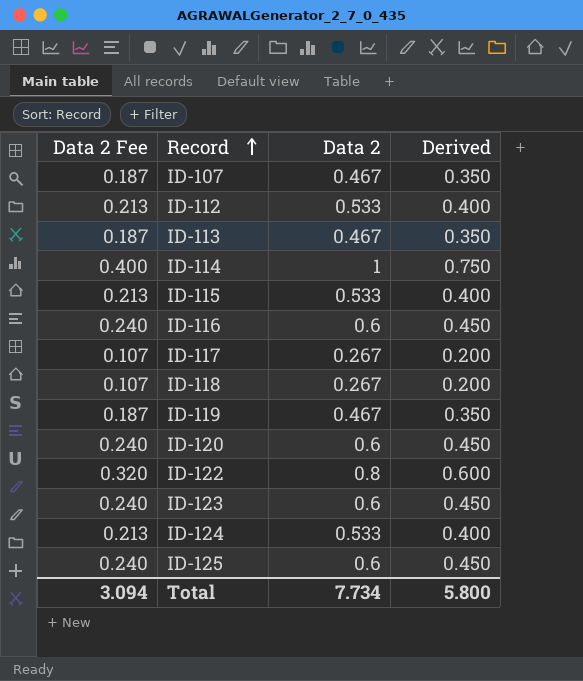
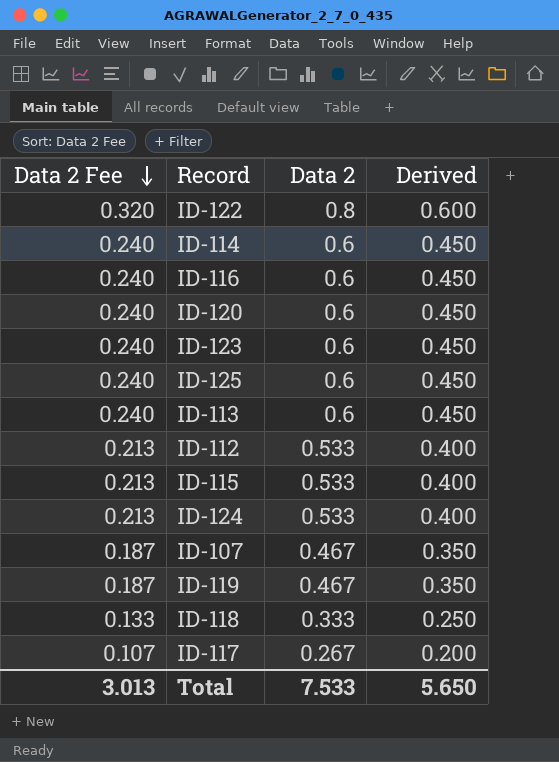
row order: Record ascending -> Data 2 Fee descending
ID-114 | Data 2 Fee: 0.400 -> 0.240
ID-114 | Data 2: 1 -> 0.6
ID-114 | Derived: 0.750 -> 0.450
ID-113 | Data 2 Fee: 0.187 -> 0.240
ID-113 | Data 2: 0.467 -> 0.6
ID-113 | Derived: 0.350 -> 0.450
ID-118 | Data 2 Fee: 0.107 -> 0.133
ID-118 | Data 2: 0.267 -> 0.333
ID-118 | Derived: 0.200 -> 0.250
Total | Data 2 Fee: 3.094 -> 3.013
Total | Data 2: 7.734 -> 7.533
Total | Derived: 5.800 -> 5.650

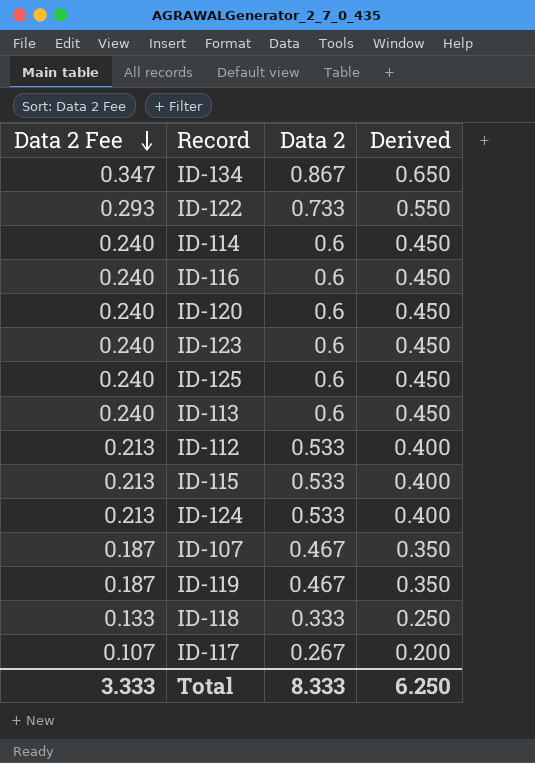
row ID-134: none -> 0.347 | 0.867 | 0.650
ID-122 | Data 2 Fee: 0.320 -> 0.293
ID-122 | Data 2: 0.8 -> 0.733
ID-122 | Derived: 0.600 -> 0.550
Total | Data 2 Fee: 3.013 -> 3.333
Total | Data 2: 7.533 -> 8.333
Total | Derived: 5.650 -> 6.250

